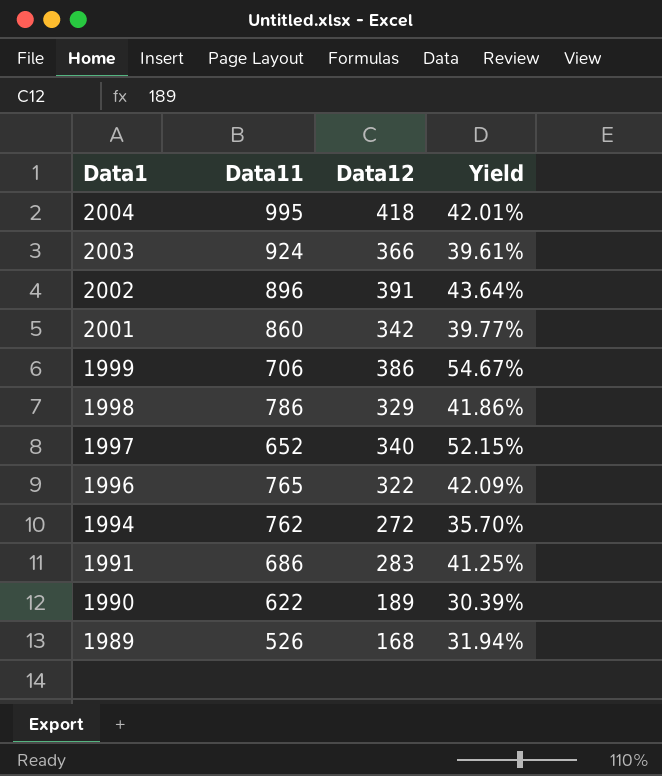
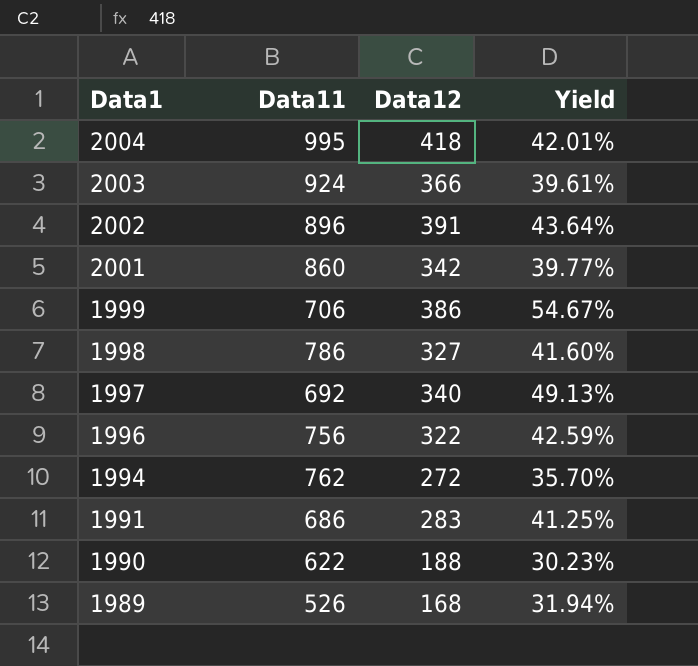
1998 | Data12: 329 -> 327
1998 | Yield: 41.86% -> 41.60%
1997 | Data11: 652 -> 692
1997 | Yield: 52.15% -> 49.13%
1996 | Data11: 765 -> 756
1996 | Yield: 42.09% -> 42.59%
1990 | Data12: 189 -> 188
1990 | Yield: 30.39% -> 30.23%

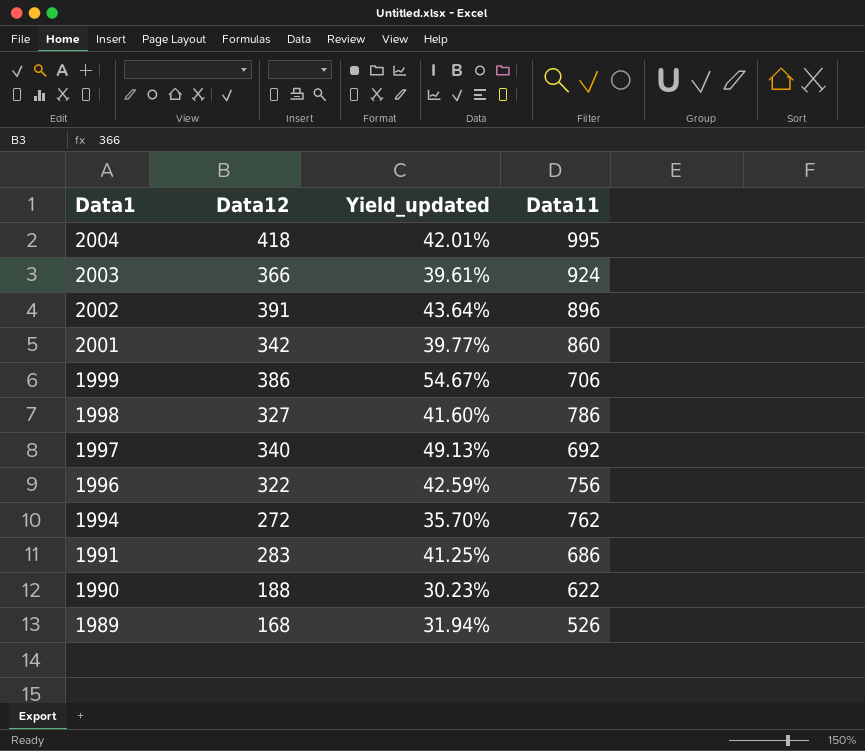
column name: Yield -> Yield_updated
column Data11 | position: 2 -> 4

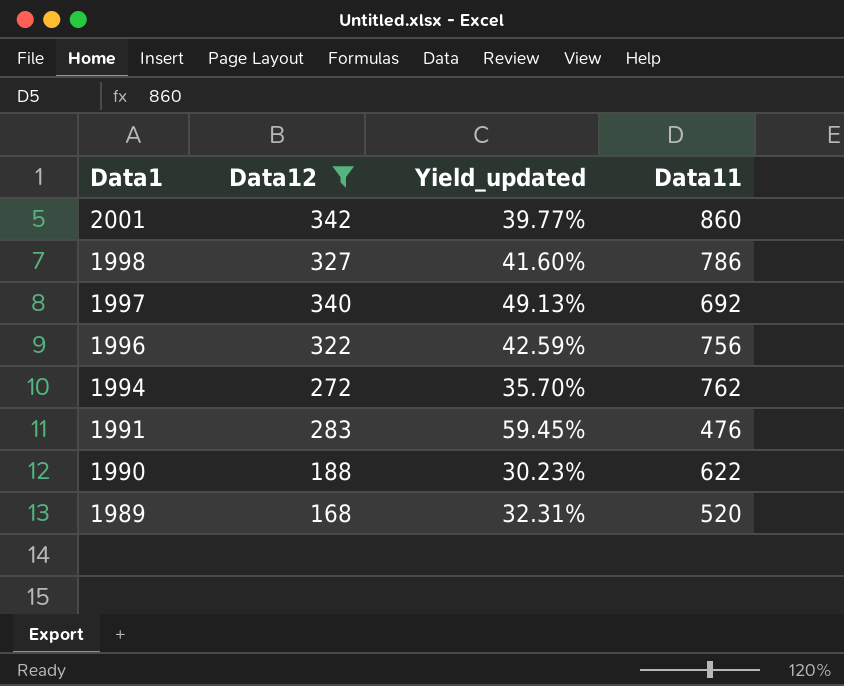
filter: none -> Data12 <= 342
1991 | Yield_updated: 41.25% -> 59.45%
1991 | Data11: 686 -> 476
1989 | Yield_updated: 31.94% -> 32.31%
1989 | Data11: 526 -> 520

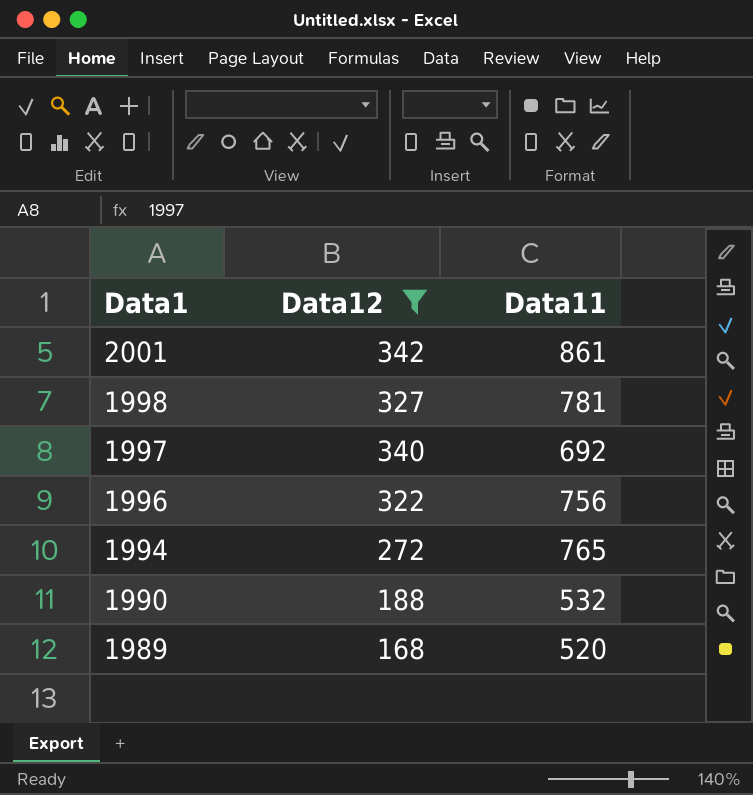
column Yield_updated | formula: [Data12] / [Data11] -> none
row 1991: 283 | 59.45% | 476 -> none
2001 | Data11: 860 -> 861
1998 | Data11: 786 -> 781
1994 | Data11: 762 -> 765
1990 | Data11: 622 -> 532

